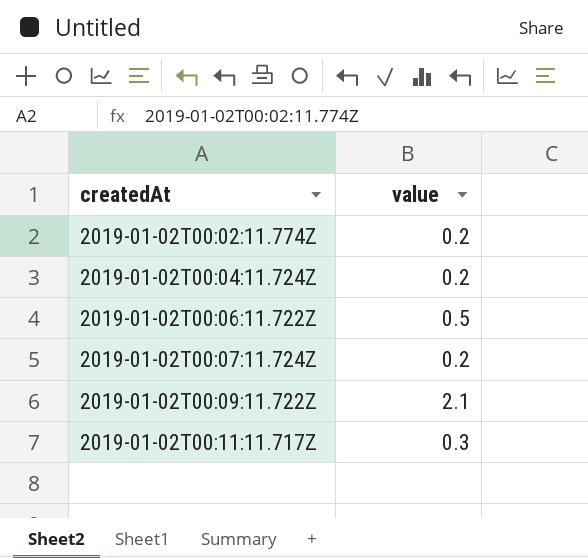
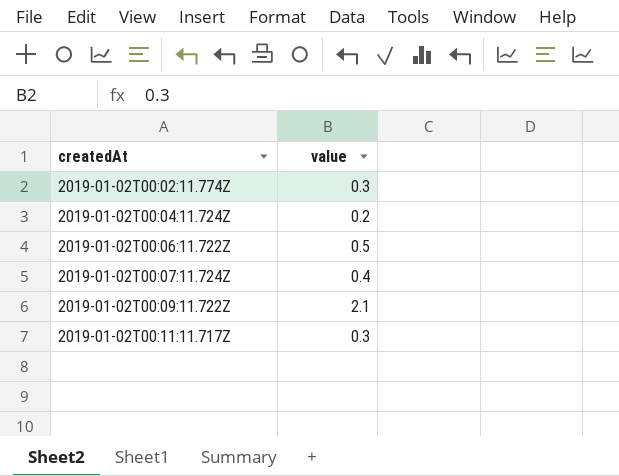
2019-01-02T00:02:11.774Z | value: 0.2 -> 0.3
2019-01-02T00:07:11.724Z | value: 0.2 -> 0.4

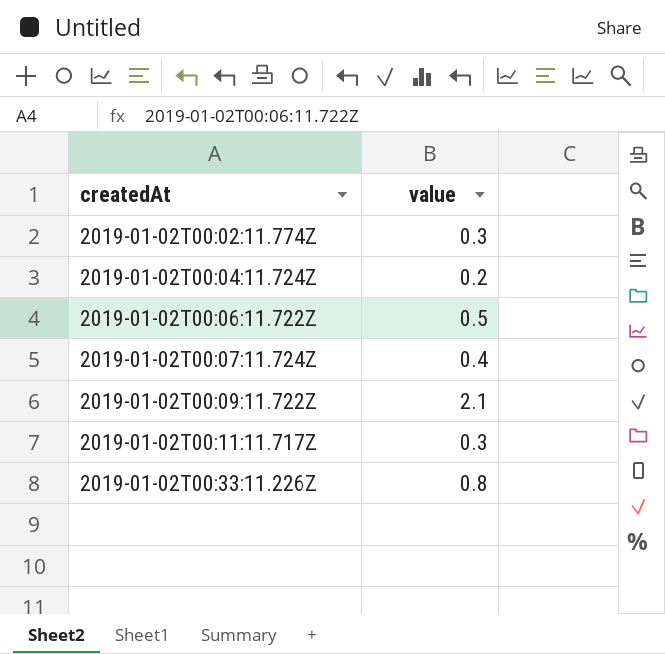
row 2019-01-02T00:33:11.226Z: none -> 0.8

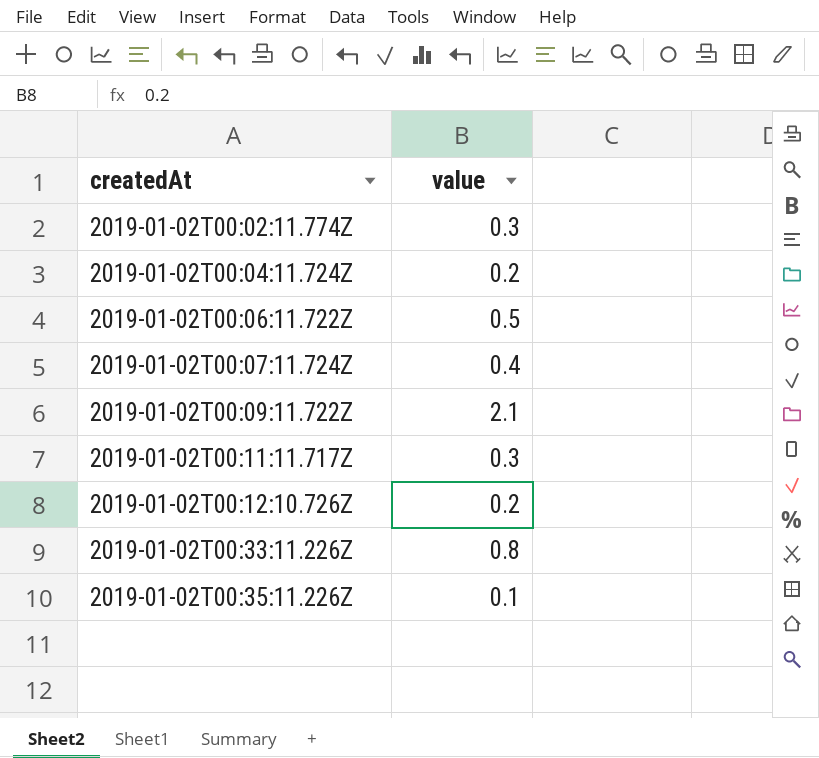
row 2019-01-02T00:12:10.726Z: none -> 0.2
row 2019-01-02T00:35:11.226Z: none -> 0.1

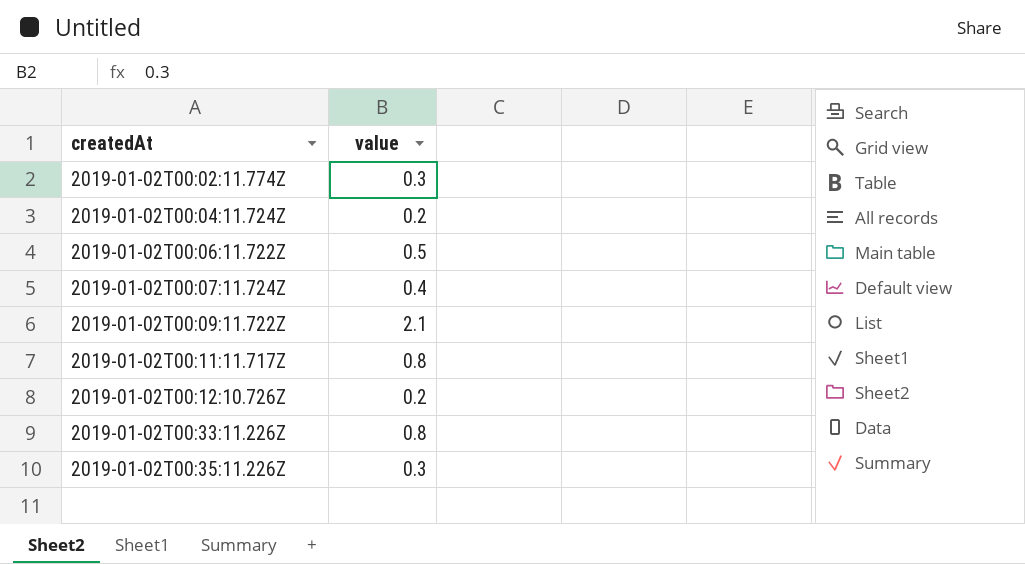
2019-01-02T00:11:11.717Z | value: 0.3 -> 0.8
2019-01-02T00:35:11.226Z | value: 0.1 -> 0.3

